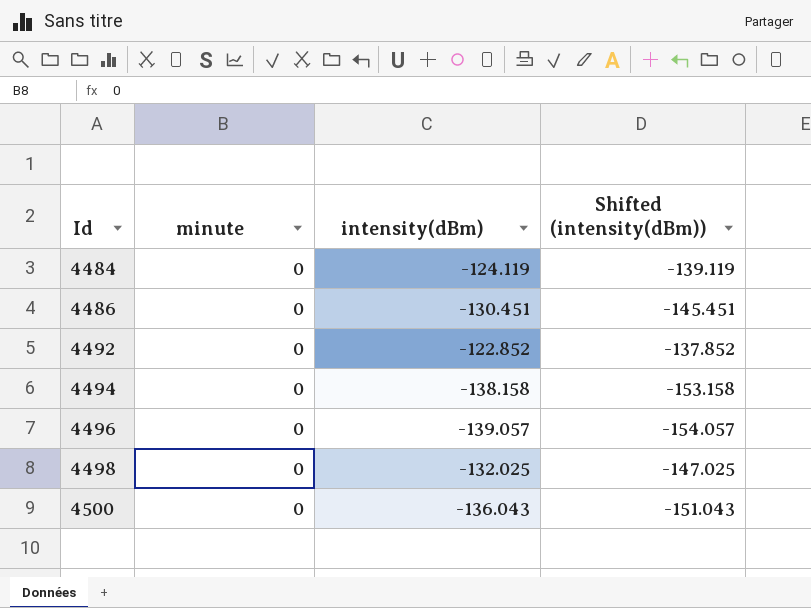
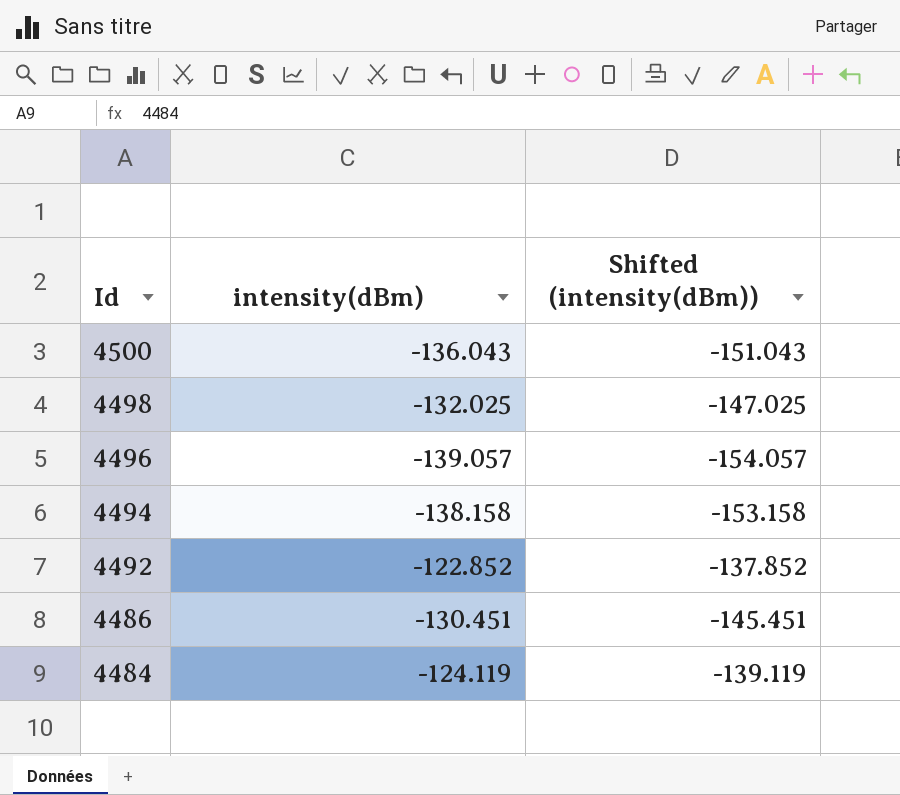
row order: Id ascending -> Id descending
column minute | position: 2 -> none

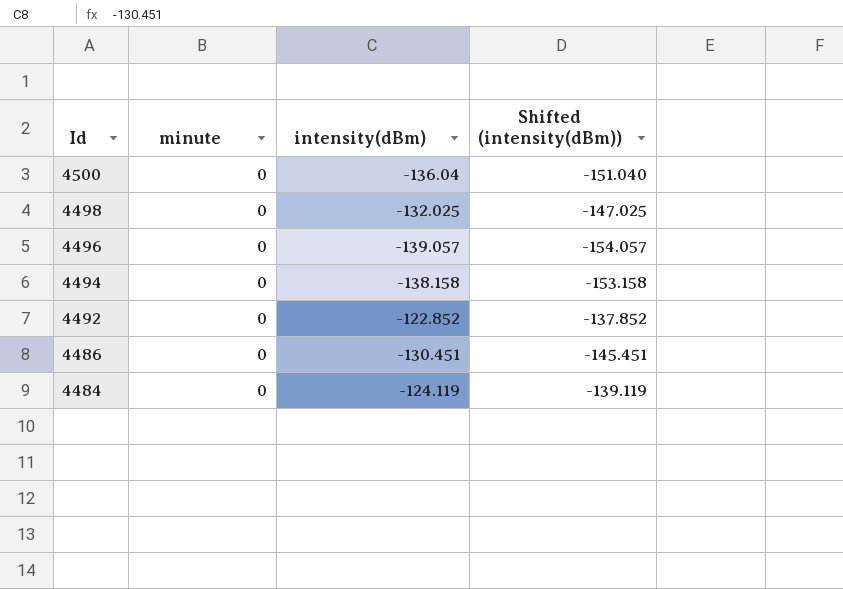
column minute | position: none -> 2
4500 | intensity(dBm): -136.043 -> -136.04
4500 | Shifted (intensity(dBm)): -151.043 -> -151.040

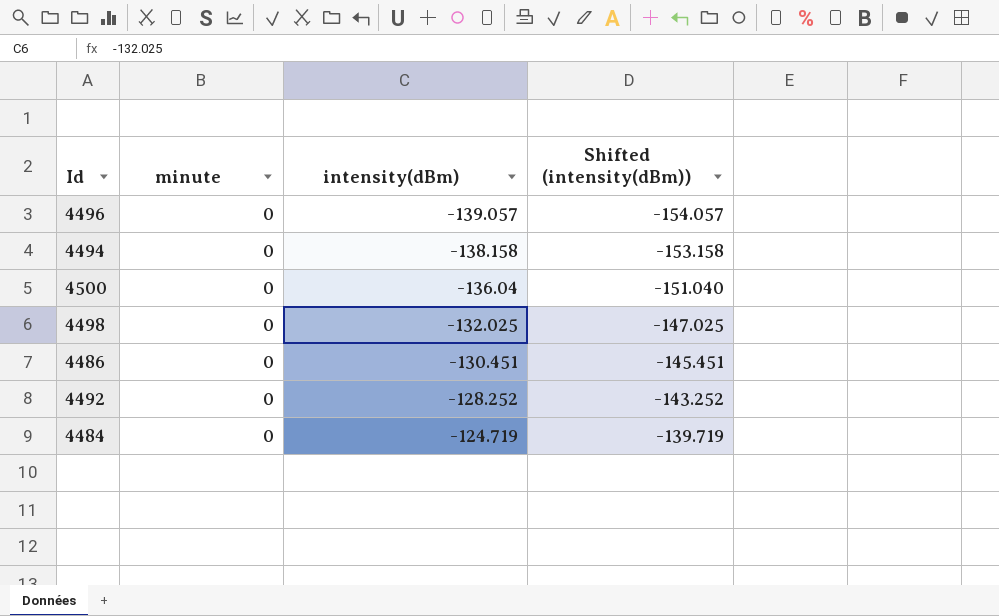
row order: Id descending -> intensity(dBm) ascending
4492 | intensity(dBm): -122.852 -> -128.252
4492 | Shifted (intensity(dBm)): -137.852 -> -143.252
4484 | intensity(dBm): -124.119 -> -124.719
4484 | Shifted (intensity(dBm)): -139.119 -> -139.719

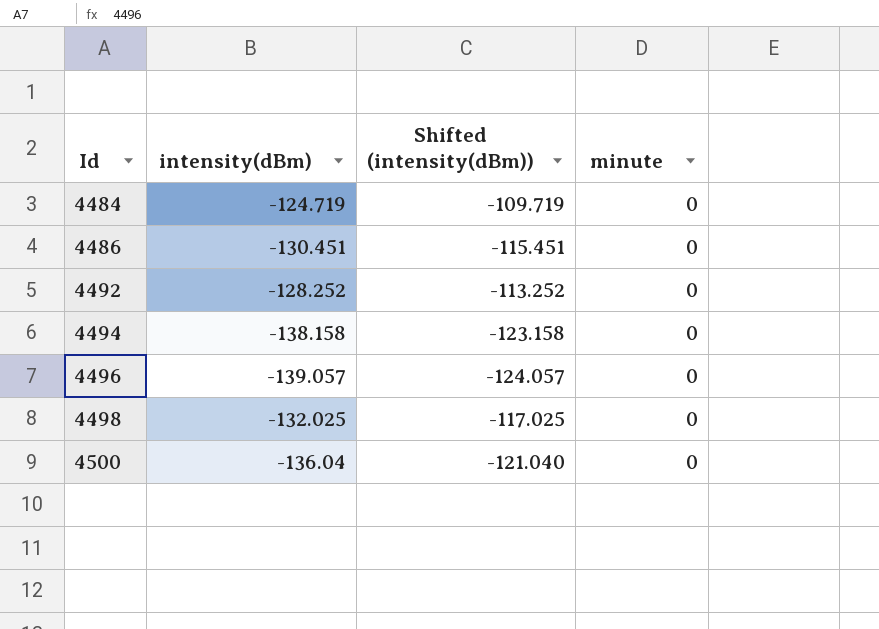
row order: intensity(dBm) ascending -> Id ascending
column Shifted (intensity(dBm)) | formula: [intensity(dBm)] - 15 -> [intensity(dBm)] + 15
column minute | position: 2 -> 4

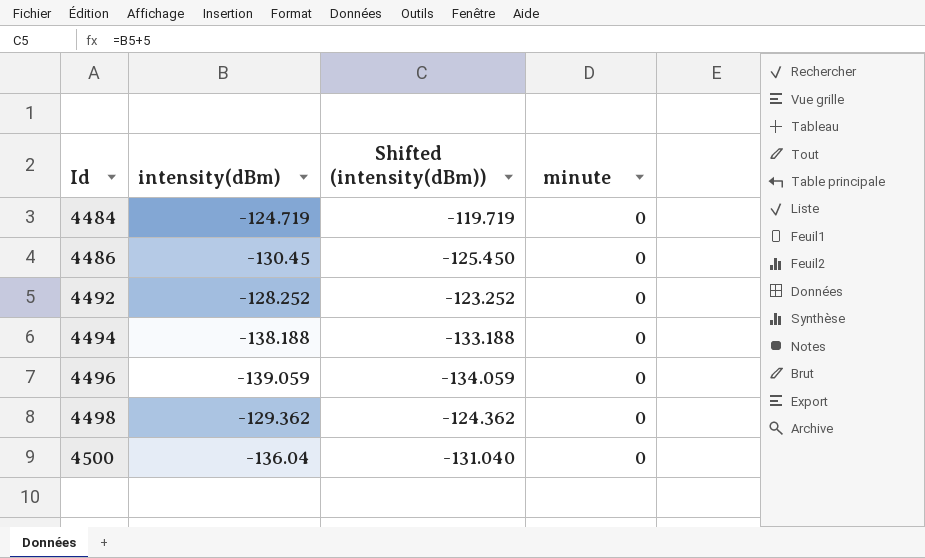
column Shifted (intensity(dBm)) | formula: [intensity(dBm)] + 15 -> [intensity(dBm)] + 5
4486 | intensity(dBm): -130.451 -> -130.45
4494 | intensity(dBm): -138.158 -> -138.188
4496 | intensity(dBm): -139.057 -> -139.059
4498 | intensity(dBm): -132.025 -> -129.362

